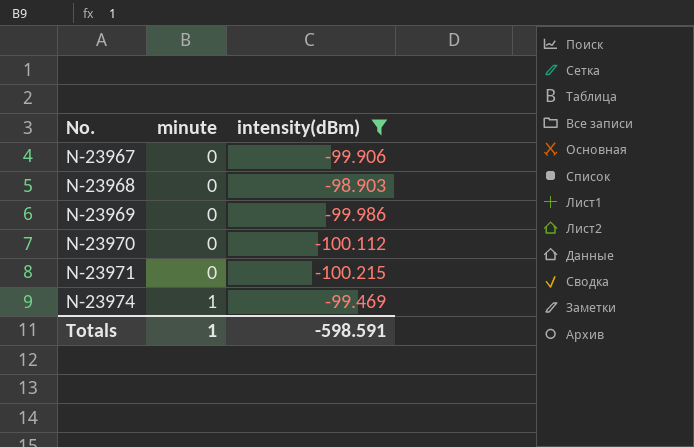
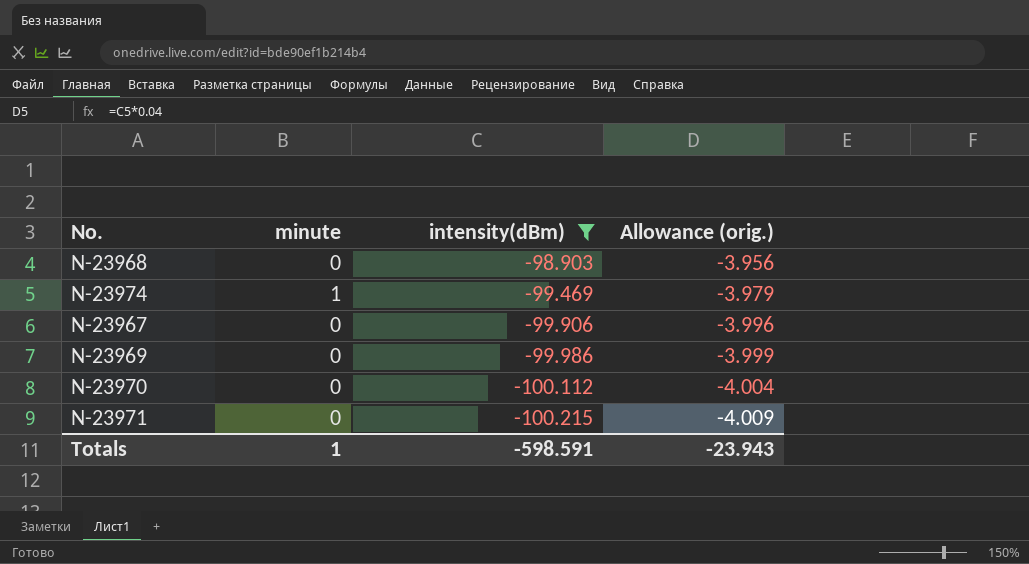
row order: No. ascending -> intensity(dBm) descending
column Allowance (orig.) | formula: none -> [intensity(dBm)] * 0.04

